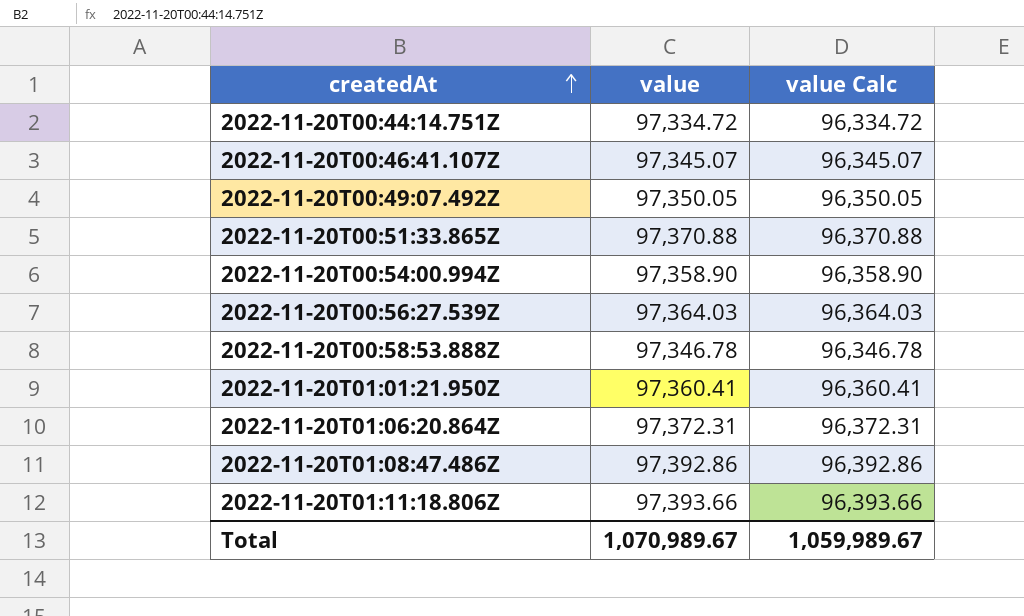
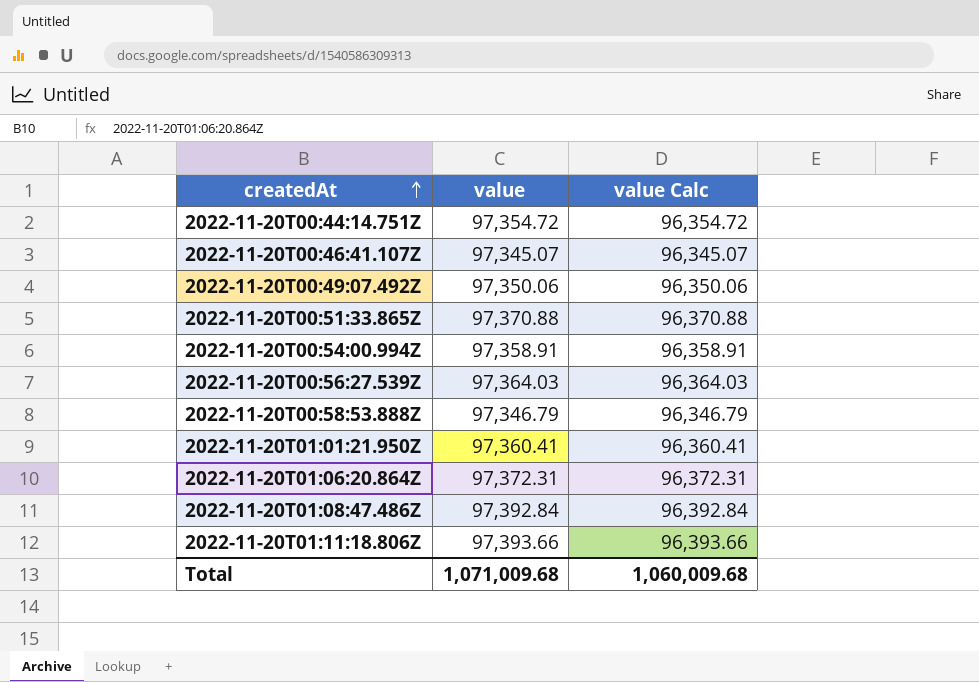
2022-11-20T00:44:14.751Z | value: 97,334.72 -> 97,354.72
2022-11-20T00:44:14.751Z | value Calc: 96,334.72 -> 96,354.72
2022-11-20T00:49:07.492Z | value: 97,350.05 -> 97,350.06
2022-11-20T00:49:07.492Z | value Calc: 96,350.05 -> 96,350.06
2022-11-20T00:54:00.994Z | value: 97,358.90 -> 97,358.91
2022-11-20T00:54:00.994Z | value Calc: 96,358.90 -> 96,358.91
2022-11-20T00:58:53.888Z | value: 97,346.78 -> 97,346.79
2022-11-20T00:58:53.888Z | value Calc: 96,346.78 -> 96,346.79
2022-11-20T01:08:47.486Z | value: 97,392.86 -> 97,392.84
2022-11-20T01:08:47.486Z | value Calc: 96,392.86 -> 96,392.84
Total | value: 1,070,989.67 -> 1,071,009.68
Total | value Calc: 1,059,989.67 -> 1,060,009.68

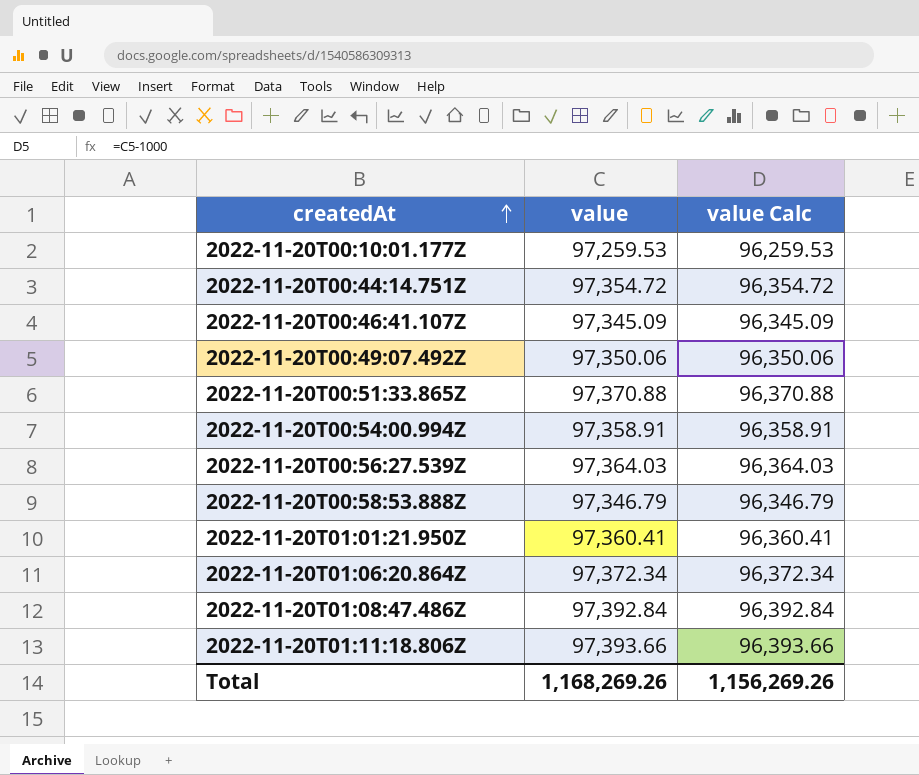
row 2022-11-20T00:10:01.177Z: none -> 97,259.53 | 96,259.53
2022-11-20T00:46:41.107Z | value: 97,345.07 -> 97,345.09
2022-11-20T00:46:41.107Z | value Calc: 96,345.07 -> 96,345.09
2022-11-20T01:06:20.864Z | value: 97,372.31 -> 97,372.34
2022-11-20T01:06:20.864Z | value Calc: 96,372.31 -> 96,372.34
Total | value: 1,071,009.68 -> 1,168,269.26
Total | value Calc: 1,060,009.68 -> 1,156,269.26

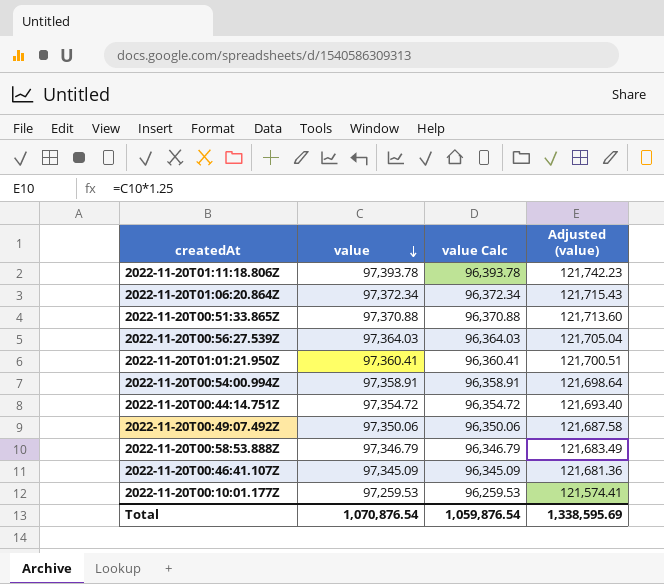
row order: createdAt ascending -> value descending
column Adjusted (value) | formula: none -> [value] * 1.25
row 2022-11-20T01:08:47.486Z: 97,392.84 | 96,392.84 -> none
2022-11-20T01:11:18.806Z | value: 97,393.66 -> 97,393.78
2022-11-20T01:11:18.806Z | value Calc: 96,393.66 -> 96,393.78
Total | value: 1,168,269.26 -> 1,070,876.54
Total | value Calc: 1,156,269.26 -> 1,059,876.54

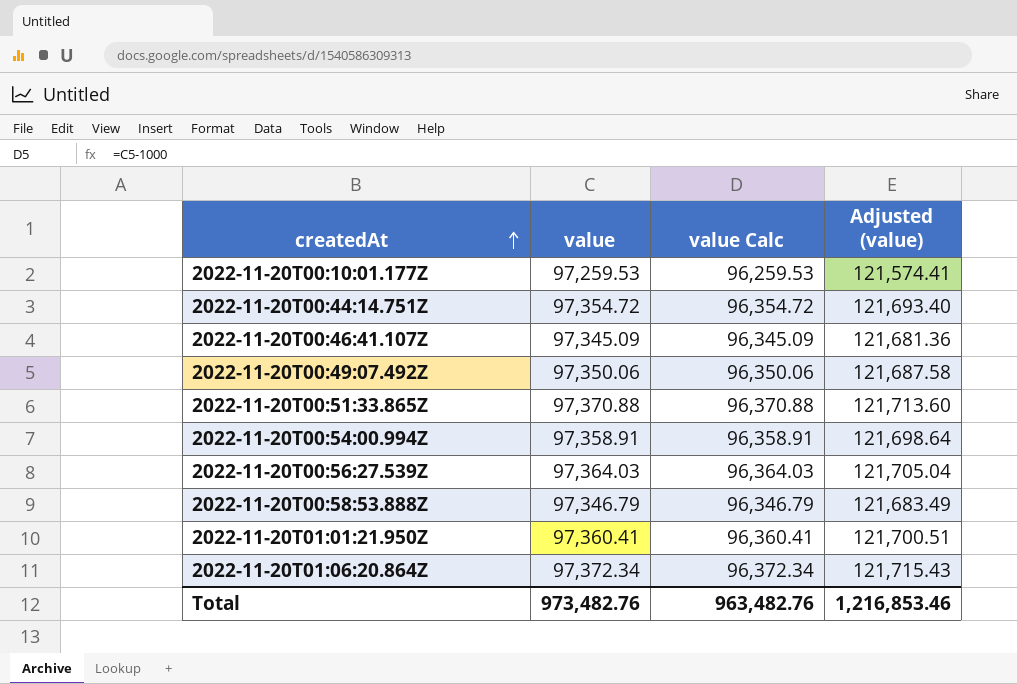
row order: value descending -> createdAt ascending
row 2022-11-20T01:11:18.806Z: 97,393.78 | 96,393.78 | 121,742.23 -> none
Total | value: 1,070,876.54 -> 973,482.76
Total | value Calc: 1,059,876.54 -> 963,482.76
Total | Adjusted (value): 1,338,595.69 -> 1,216,853.46

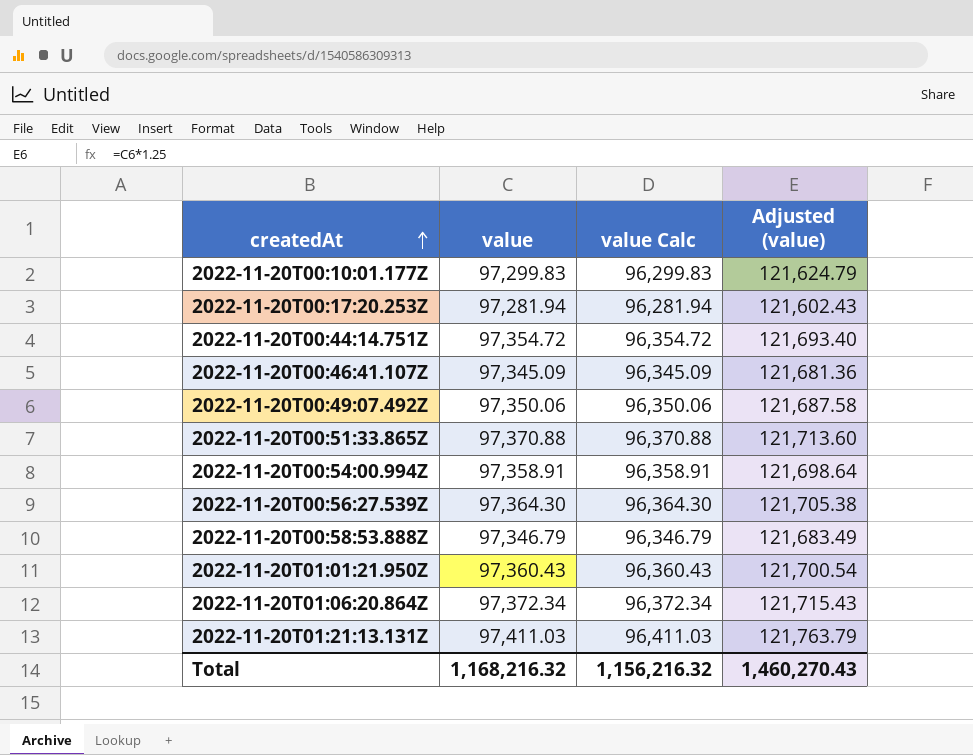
2022-11-20T00:10:01.177Z | value: 97,259.53 -> 97,299.83
2022-11-20T00:10:01.177Z | value Calc: 96,259.53 -> 96,299.83
2022-11-20T00:10:01.177Z | Adjusted (value): 121,574.41 -> 121,624.79
row 2022-11-20T00:17:20.253Z: none -> 97,281.94 | 96,281.94 | 121,602.43
2022-11-20T00:56:27.539Z | value: 97,364.03 -> 97,364.30
2022-11-20T00:56:27.539Z | value Calc: 96,364.03 -> 96,364.30
2022-11-20T00:56:27.539Z | Adjusted (value): 121,705.04 -> 121,705.38
2022-11-20T01:01:21.950Z | value: 97,360.41 -> 97,360.43
2022-11-20T01:01:21.950Z | value Calc: 96,360.41 -> 96,360.43
2022-11-20T01:01:21.950Z | Adjusted (value): 121,700.51 -> 121,700.54
row 2022-11-20T01:21:13.131Z: none -> 97,411.03 | 96,411.03 | 121,763.79
Total | value: 973,482.76 -> 1,168,216.32
Total | value Calc: 963,482.76 -> 1,156,216.32
Total | Adjusted (value): 1,216,853.46 -> 1,460,270.43

